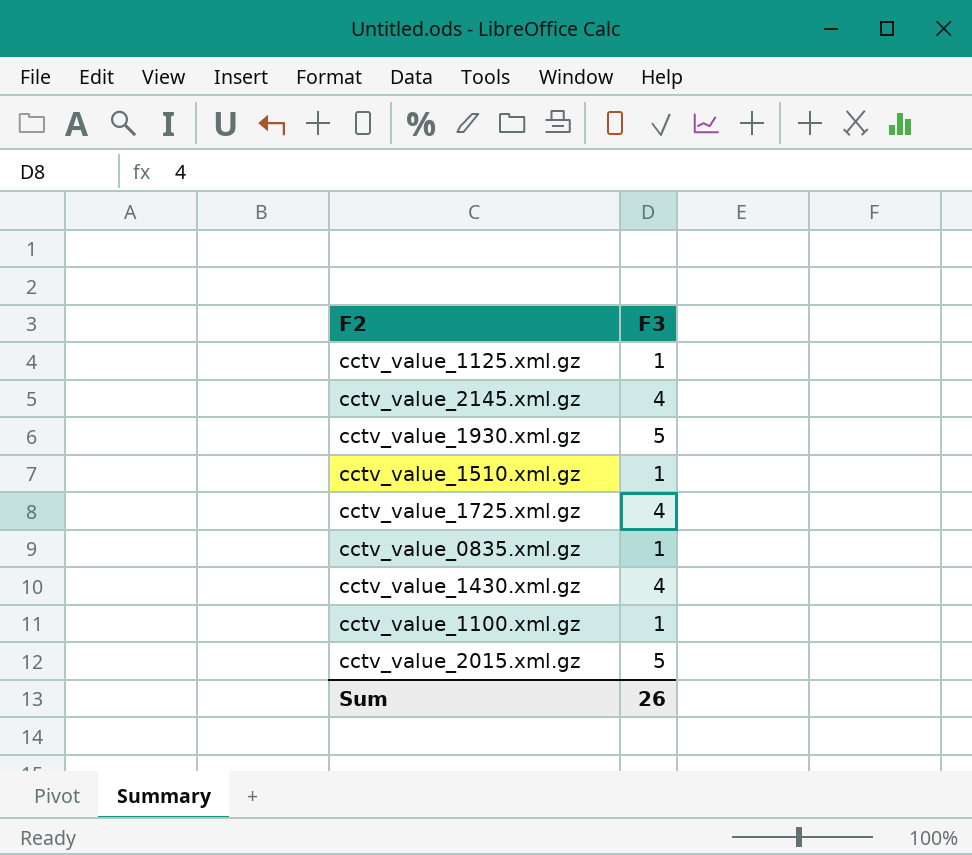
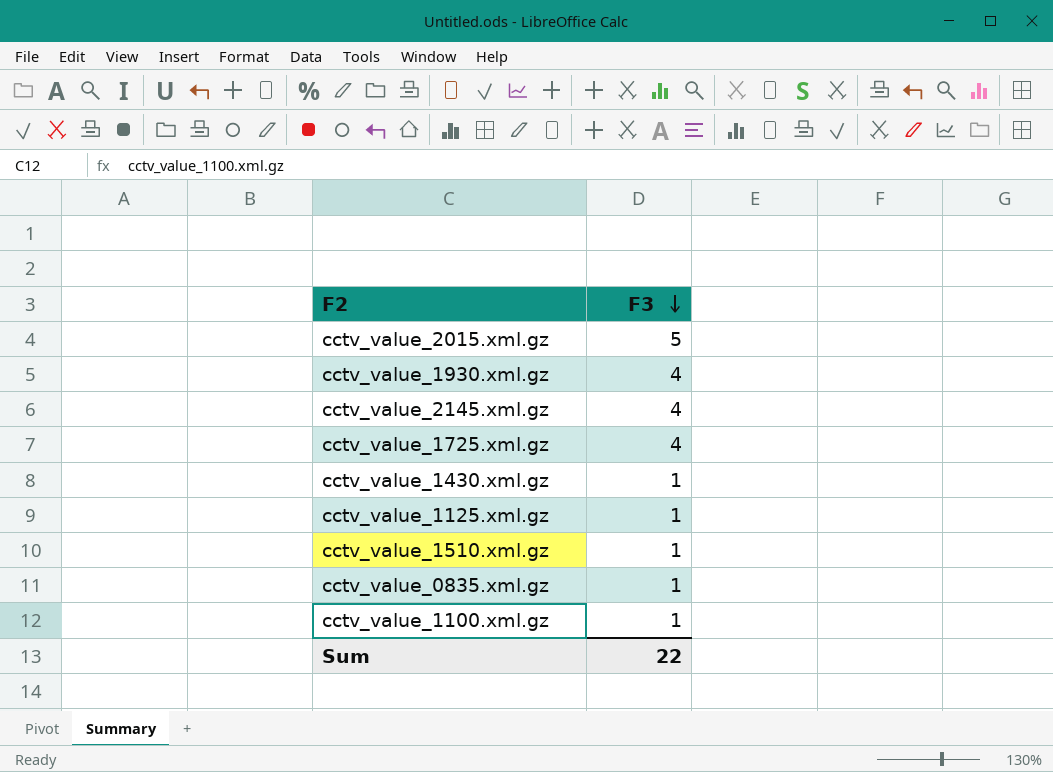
row order: none -> F3 descending
cctv_value_1930.xml.gz | F3: 5 -> 4
cctv_value_1430.xml.gz | F3: 4 -> 1
Sum | F3: 26 -> 22

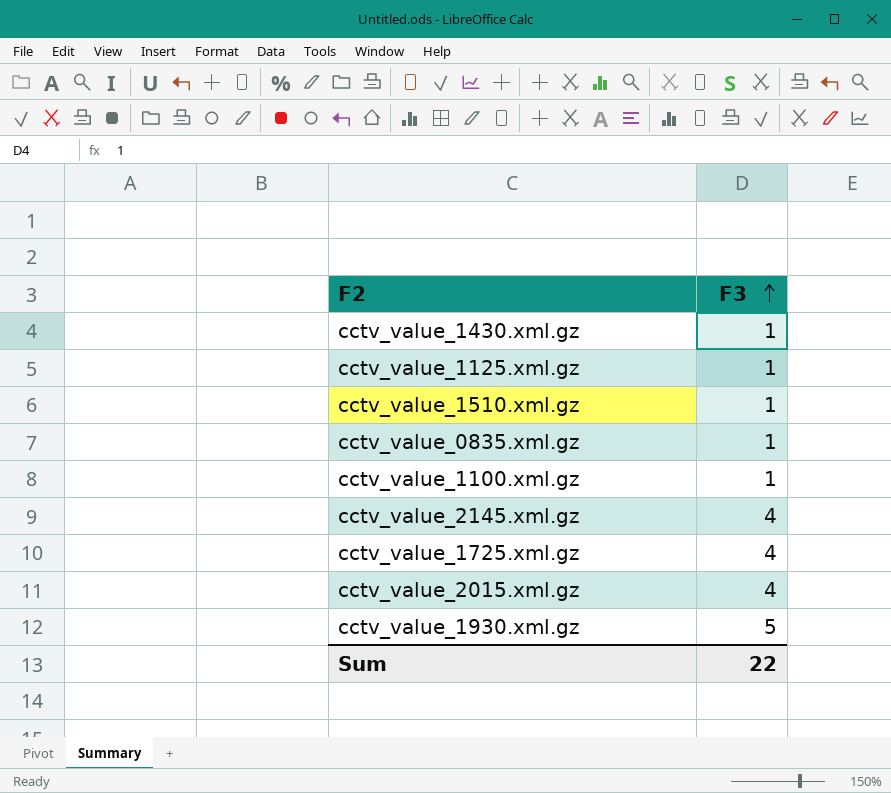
row order: F3 descending -> F3 ascending
cctv_value_2015.xml.gz | F3: 5 -> 4
cctv_value_1930.xml.gz | F3: 4 -> 5

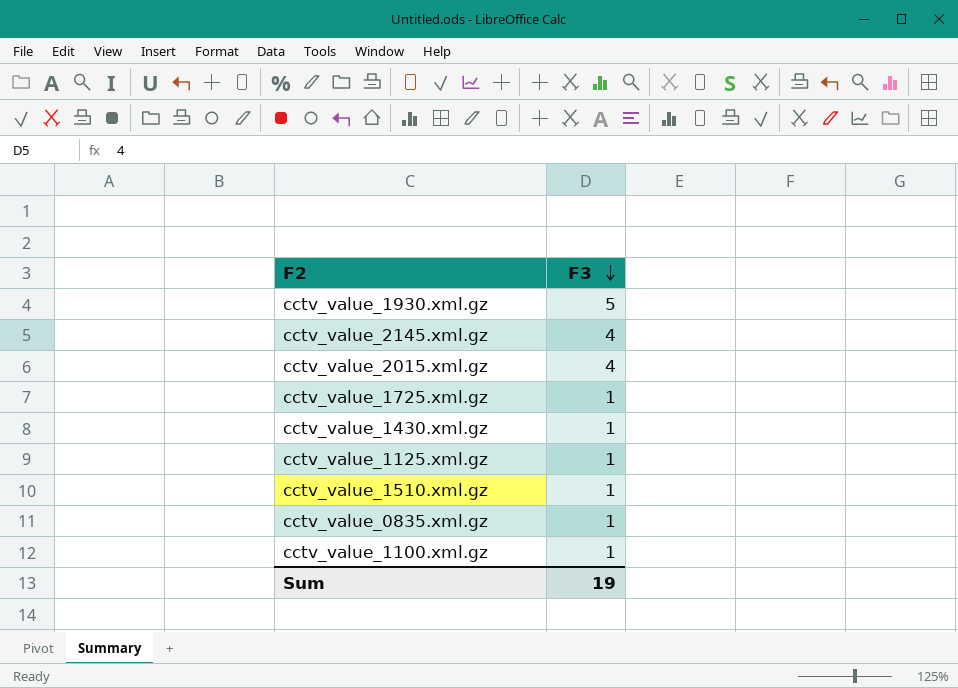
row order: F3 ascending -> F3 descending
cctv_value_1725.xml.gz | F3: 4 -> 1
Sum | F3: 22 -> 19

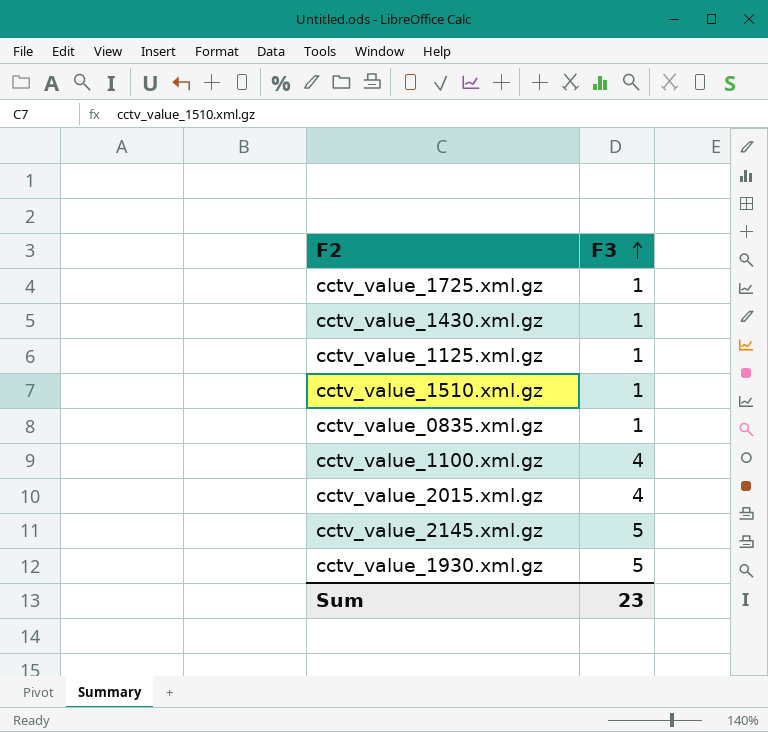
row order: F3 descending -> F3 ascending
cctv_value_1100.xml.gz | F3: 1 -> 4
cctv_value_2145.xml.gz | F3: 4 -> 5
Sum | F3: 19 -> 23

